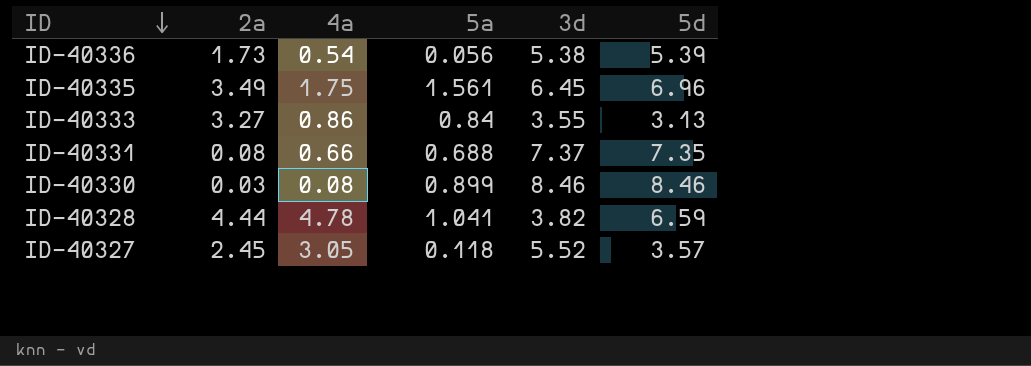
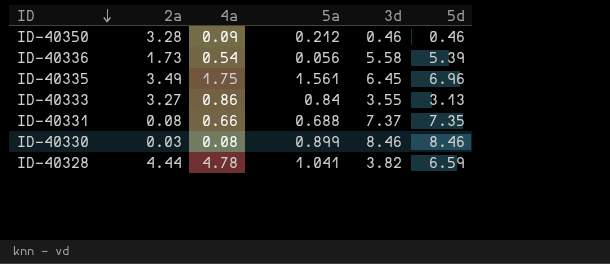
row ID-40327: 2.45 | 3.05 | 0.118 | 5.52 | 3.57 -> none
row ID-40350: none -> 3.28 | 0.09 | 0.212 | 0.46 | 0.46
ID-40336 | 3d: 5.38 -> 5.58

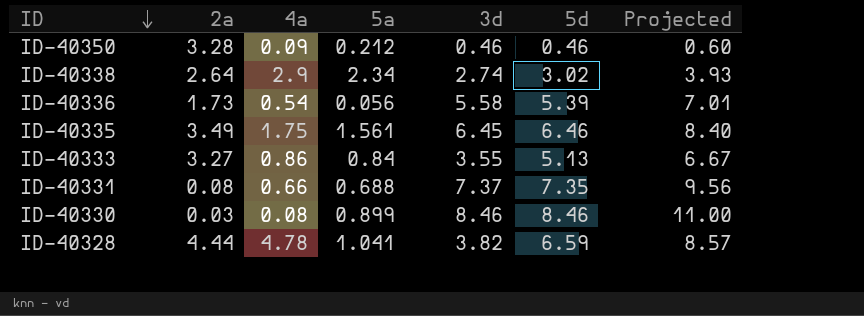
column Projected | formula: none -> [5d] * 1.3
row ID-40338: none -> 2.64 | 2.9 | 2.34 | 2.74 | 3.02 | 3.93
ID-40335 | 5d: 6.96 -> 6.46
ID-40333 | 5d: 3.13 -> 5.13

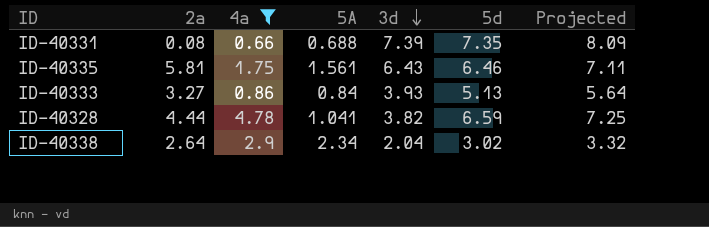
filter: none -> 4a >= 0.66
row order: ID descending -> 3d descending
column name: 5a -> 5A
column Projected | formula: [5d] * 1.3 -> [5d] * 1.1
ID-40331 | 3d: 7.37 -> 7.39
ID-40335 | 2a: 3.49 -> 5.81
ID-40335 | 3d: 6.45 -> 6.43
ID-40333 | 3d: 3.55 -> 3.93
ID-40338 | 3d: 2.74 -> 2.04

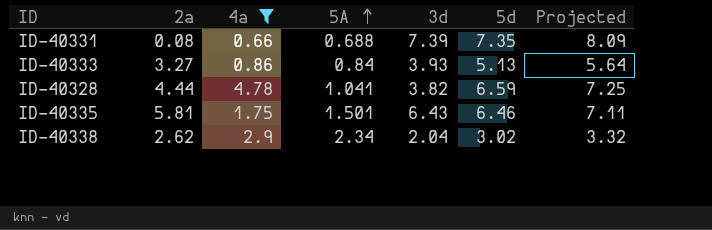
row order: 3d descending -> 5A ascending
ID-40335 | 5A: 1.561 -> 1.501
ID-40338 | 2a: 2.64 -> 2.62

